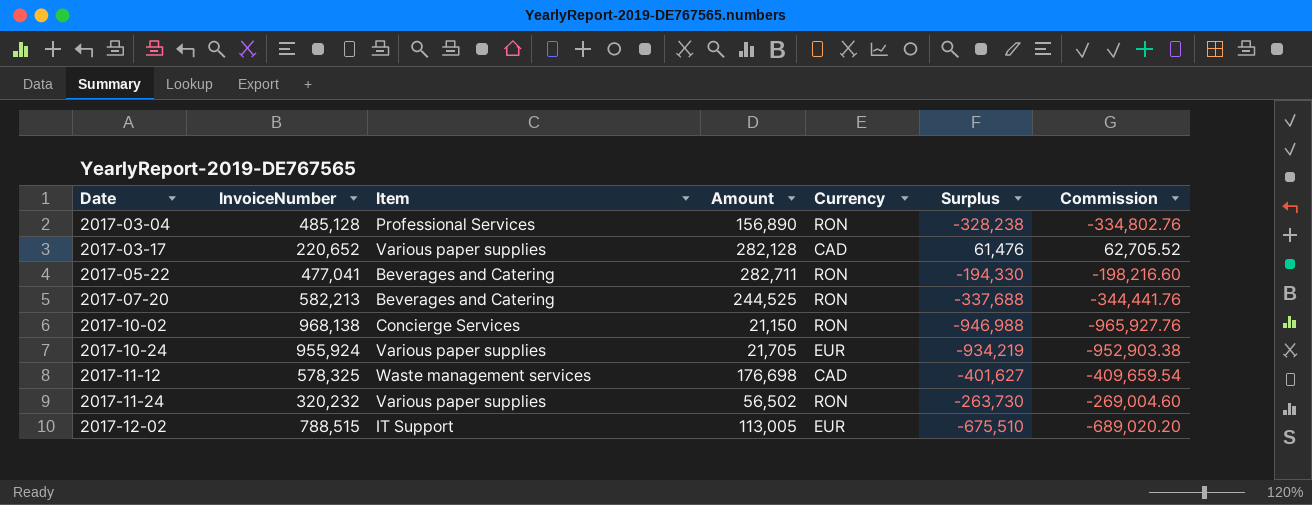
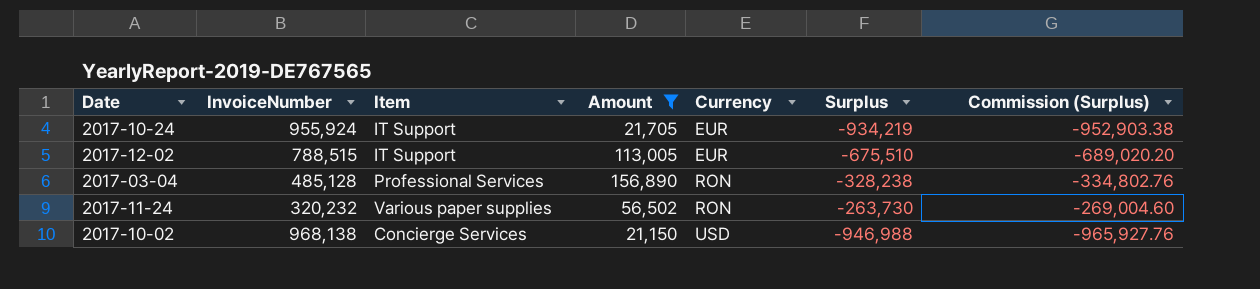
filter: none -> Amount <= 156,890
row order: Date ascending -> Currency ascending
column name: Commission -> Commission (Surplus)
2017-10-24 | Item: Various paper supplies -> IT Support
2017-10-02 | Currency: RON -> USD

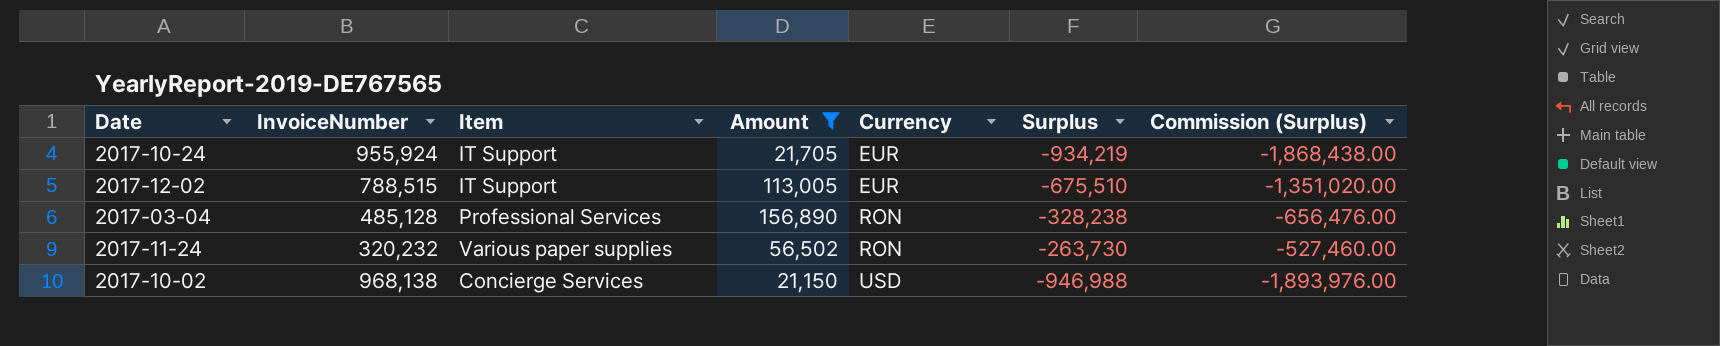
column Commission (Surplus) | formula: [Surplus] * 1.02 -> [Surplus] * 2

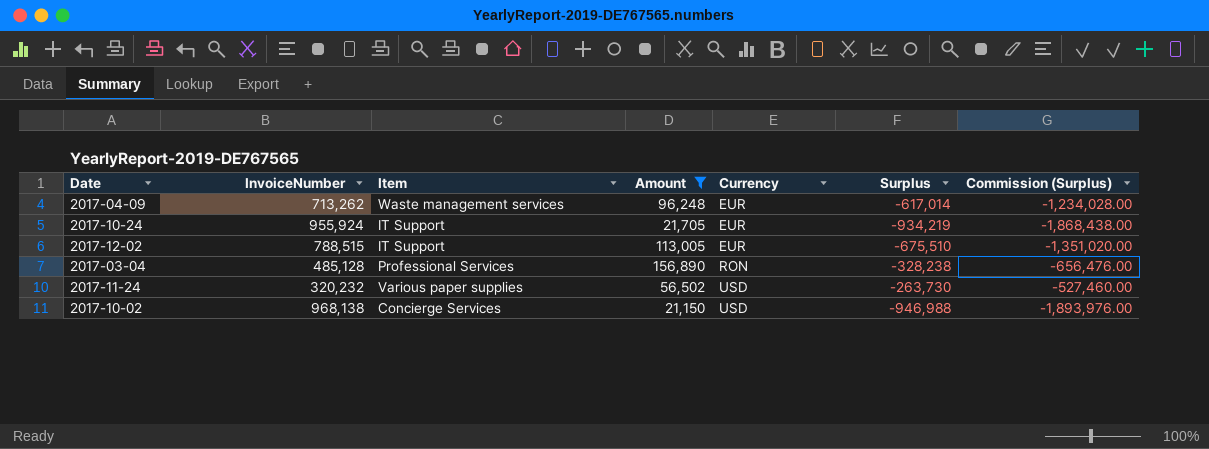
row 2017-04-09: none -> 713,262 | Waste management services | 96,248 | EUR | -617,014 | -1,234,028.00
2017-11-24 | Currency: RON -> USD

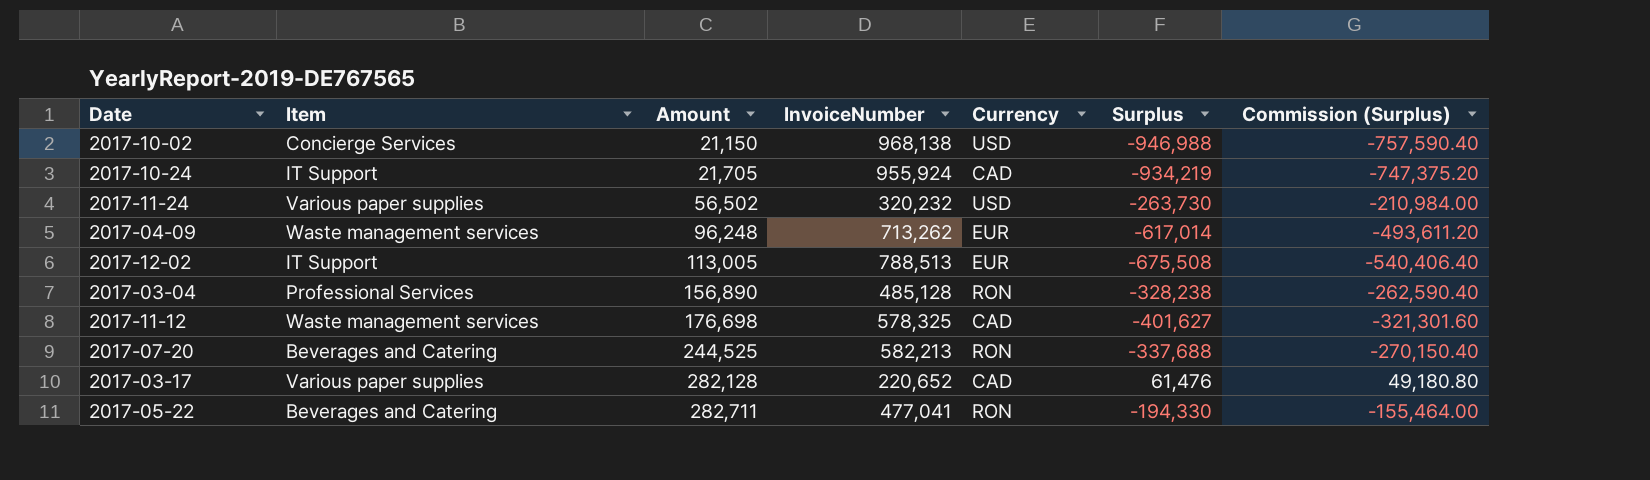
filter: Amount <= 156,890 -> none
row order: Currency ascending -> Amount ascending
column InvoiceNumber | position: 2 -> 4
column Commission (Surplus) | formula: [Surplus] * 2 -> [Surplus] * 0.8
2017-10-24 | Currency: EUR -> CAD
2017-12-02 | InvoiceNumber: 788,515 -> 788,513
2017-12-02 | Surplus: -675,510 -> -675,508

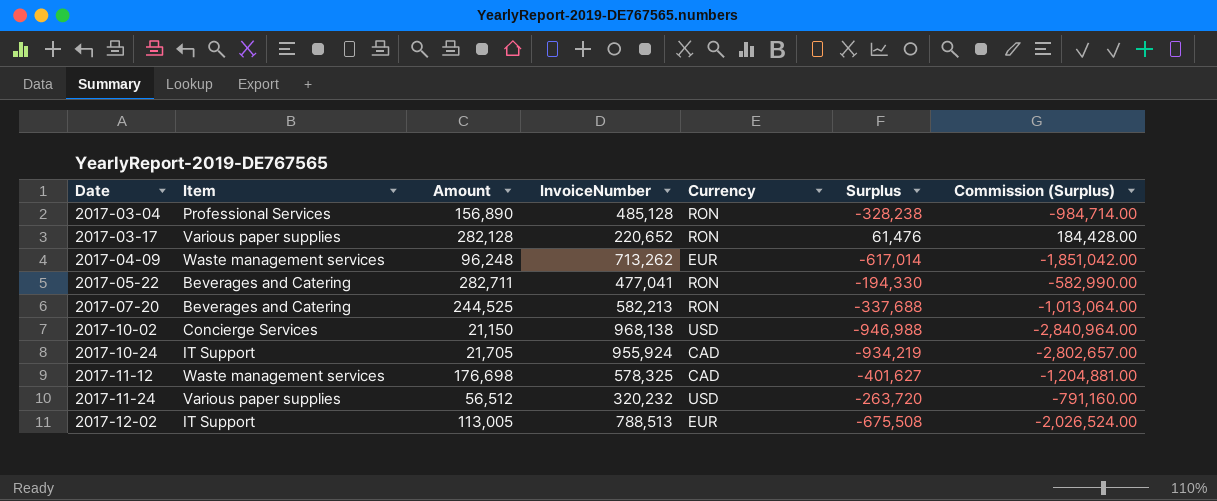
row order: Amount ascending -> Date ascending
column Commission (Surplus) | formula: [Surplus] * 0.8 -> [Surplus] * 3
2017-03-17 | Currency: CAD -> RON
2017-11-24 | Amount: 56,502 -> 56,512
2017-11-24 | Surplus: -263,730 -> -263,720

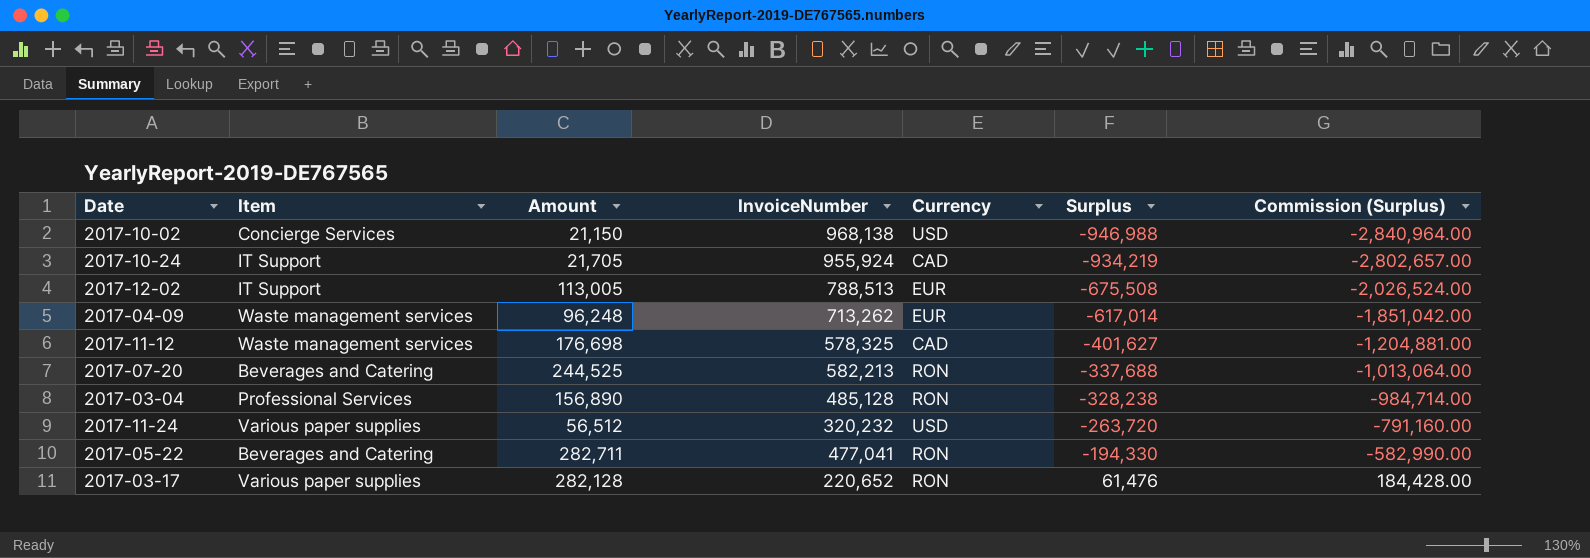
row order: Date ascending -> Surplus ascending

